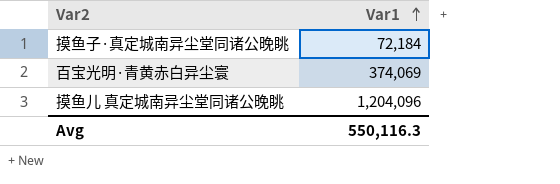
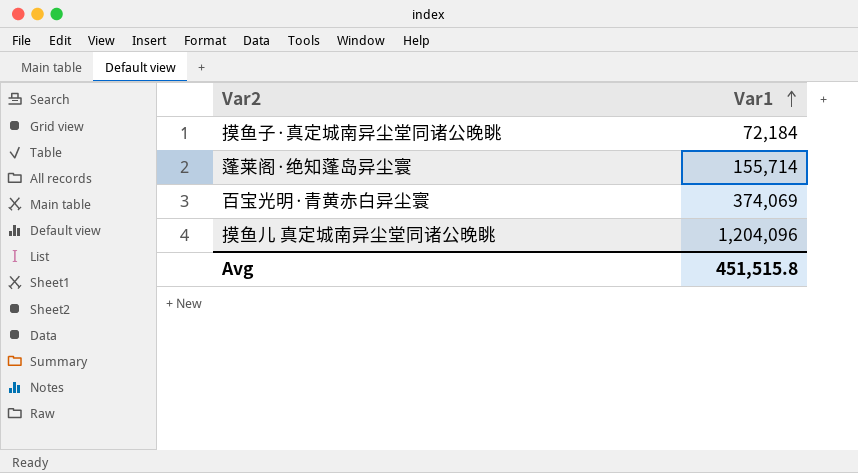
row 蓬莱阁·绝知蓬岛异尘寰: none -> 155,714
Avg | Var1: 550,116.3 -> 451,515.8

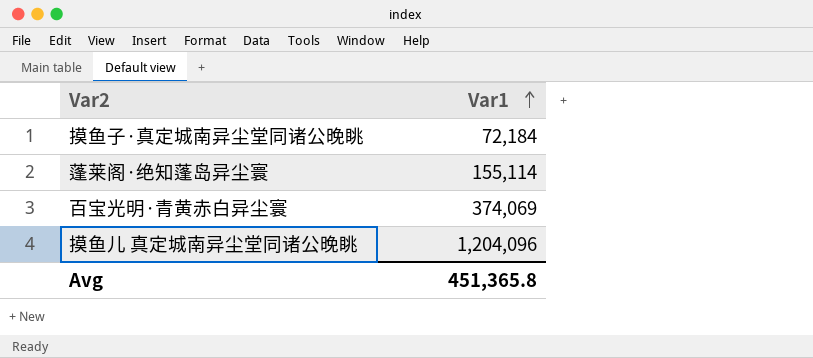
蓬莱阁·绝知蓬岛异尘寰 | Var1: 155,714 -> 155,114
Avg | Var1: 451,515.8 -> 451,365.8

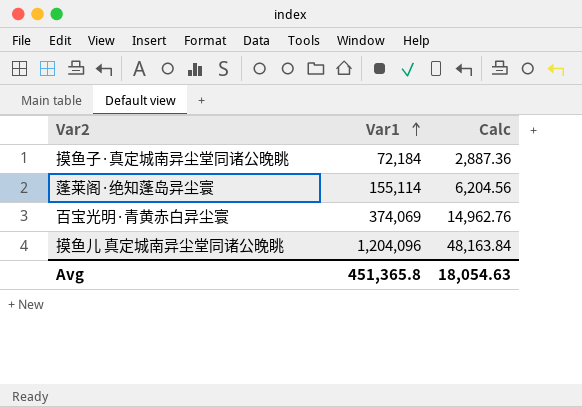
column Calc | formula: none -> [Var1] * 0.04

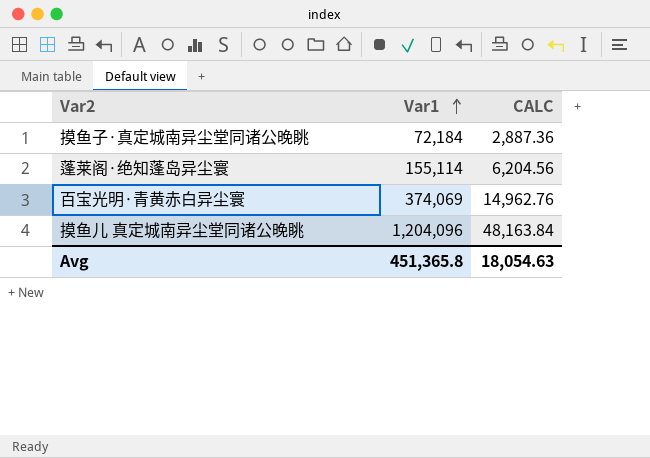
column name: Calc -> CALC

